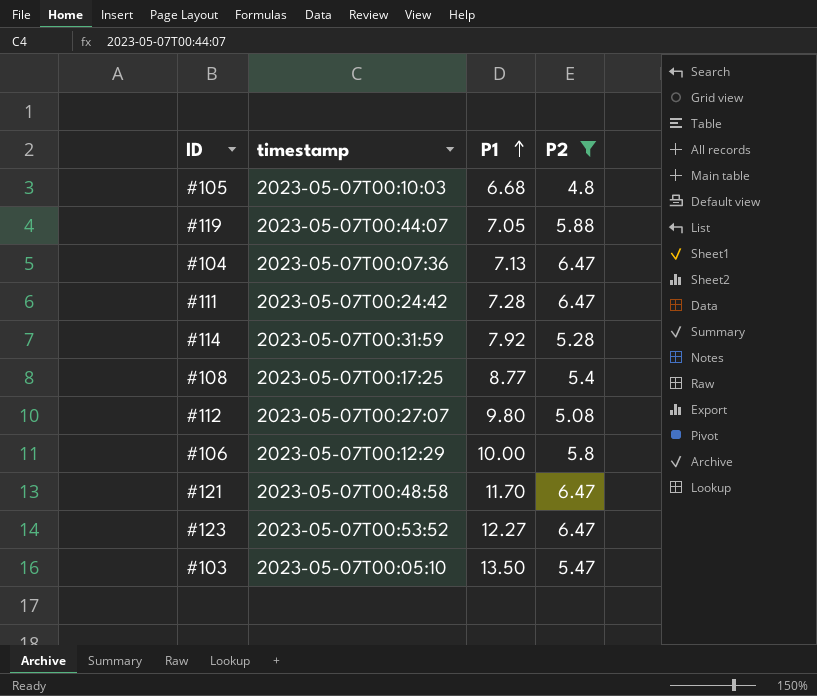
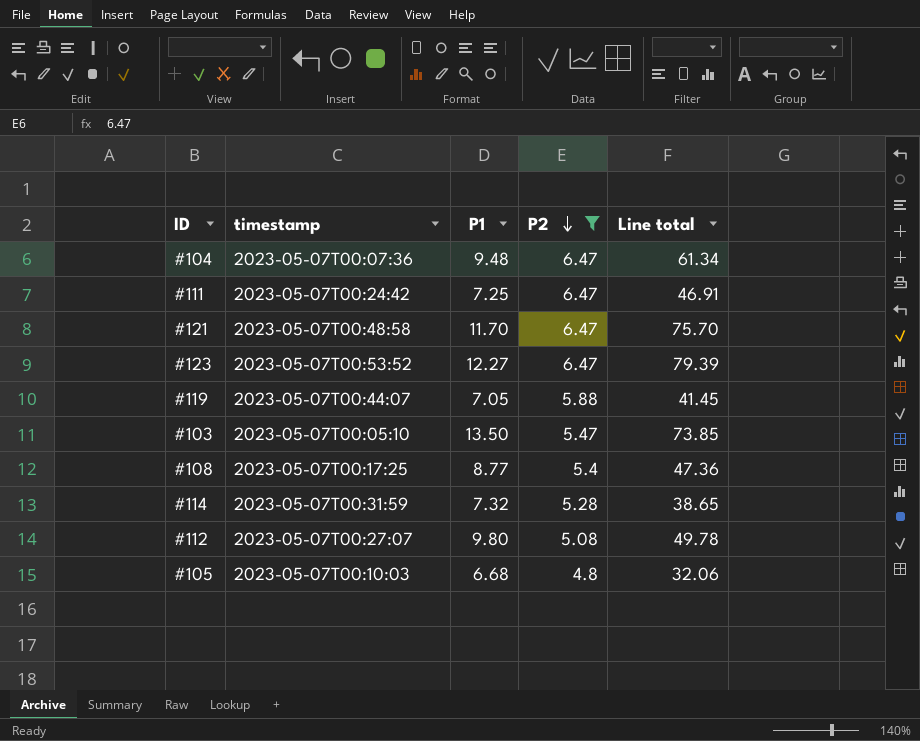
row order: P1 ascending -> P2 descending
column Line total | formula: none -> [P1] * [P2]
row #106: 2023-05-07T00:12:29 | 10.00 | 5.8 -> none
#104 | P1: 7.13 -> 9.48
#111 | P1: 7.28 -> 7.25
#114 | P1: 7.92 -> 7.32

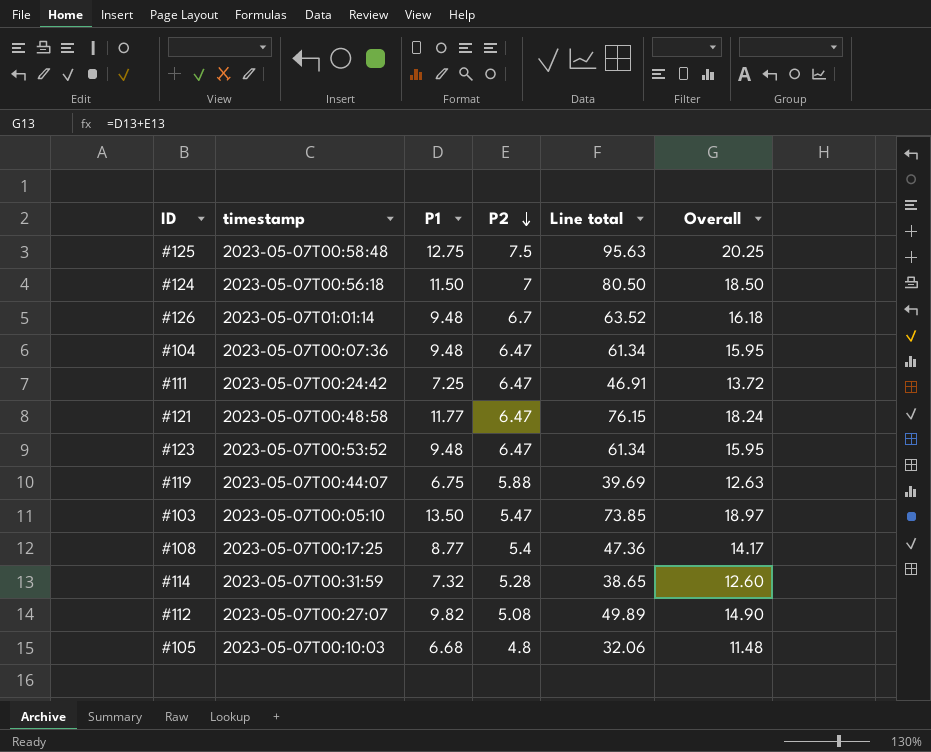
filter: P2 <= 6.47 -> none
column Overall | formula: none -> [P1] + [P2]
#121 | P1: 11.70 -> 11.77
#121 | Line total: 75.70 -> 76.15
#123 | P1: 12.27 -> 9.48
#123 | Line total: 79.39 -> 61.34
#119 | P1: 7.05 -> 6.75
#119 | Line total: 41.45 -> 39.69
#112 | P1: 9.80 -> 9.82
#112 | Line total: 49.78 -> 49.89

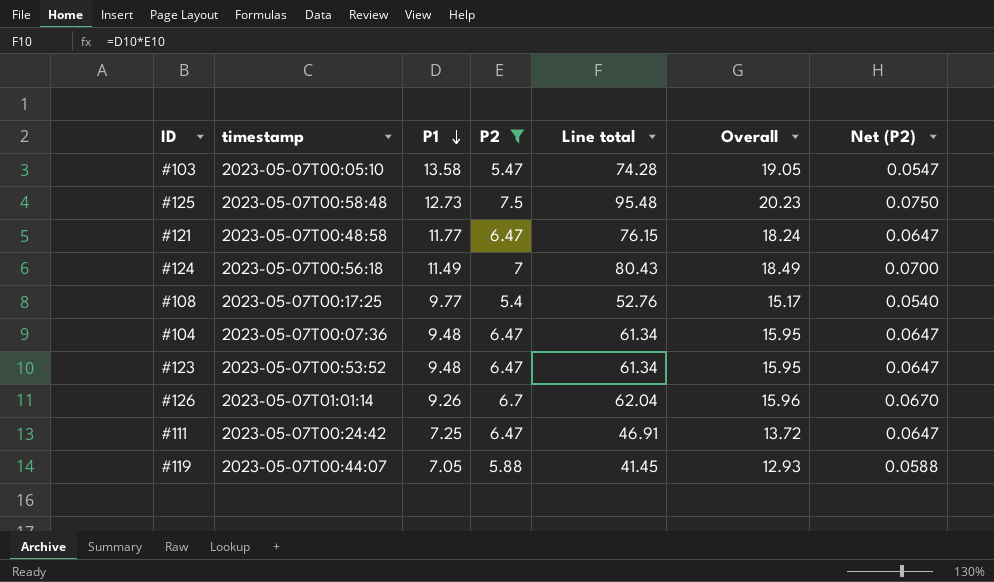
filter: none -> P2 >= 5.4
row order: P2 descending -> P1 descending
column Net (P2) | formula: none -> [P2] * 0.01
#103 | P1: 13.50 -> 13.58
#103 | Line total: 73.85 -> 74.28
#103 | Overall: 18.97 -> 19.05
#125 | P1: 12.75 -> 12.73
#125 | Line total: 95.63 -> 95.48
#125 | Overall: 20.25 -> 20.23
#124 | P1: 11.50 -> 11.49
#124 | Line total: 80.50 -> 80.43
#124 | Overall: 18.50 -> 18.49
#108 | P1: 8.77 -> 9.77
#108 | Line total: 47.36 -> 52.76
#108 | Overall: 14.17 -> 15.17
#126 | P1: 9.48 -> 9.26
#126 | Line total: 63.52 -> 62.04
#126 | Overall: 16.18 -> 15.96
#119 | P1: 6.75 -> 7.05
#119 | Line total: 39.69 -> 41.45
#119 | Overall: 12.63 -> 12.93

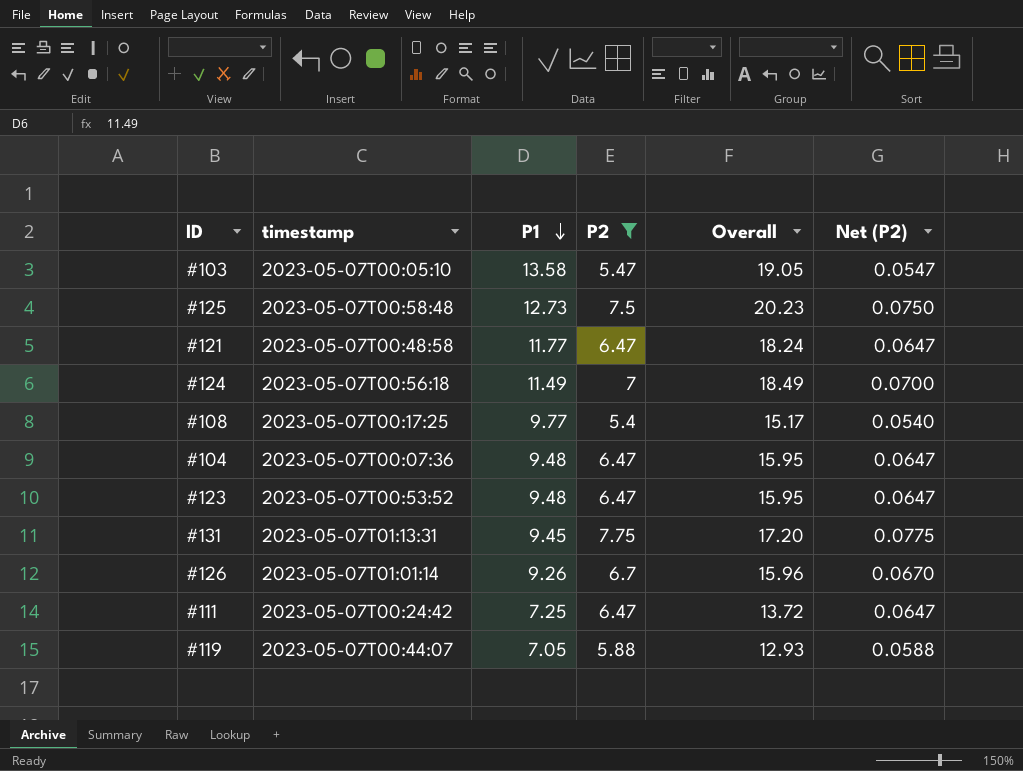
column Line total | formula: [P1] * [P2] -> none
row #131: none -> 2023-05-07T01:13:31 | 9.45 | 7.75 | 17.20 | 0.0775

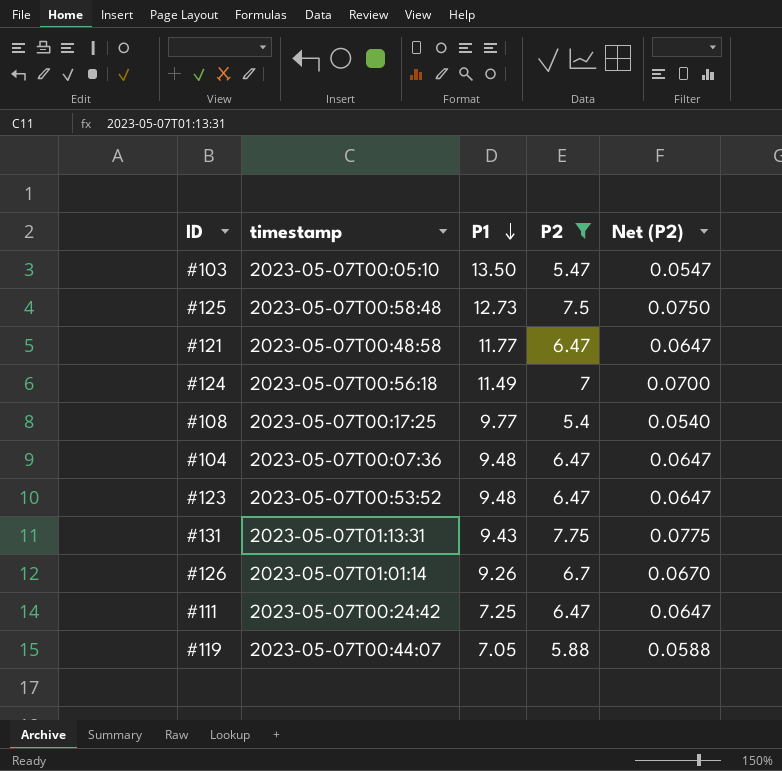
column Overall | formula: [P1] + [P2] -> none
#103 | P1: 13.58 -> 13.50
#131 | P1: 9.45 -> 9.43

